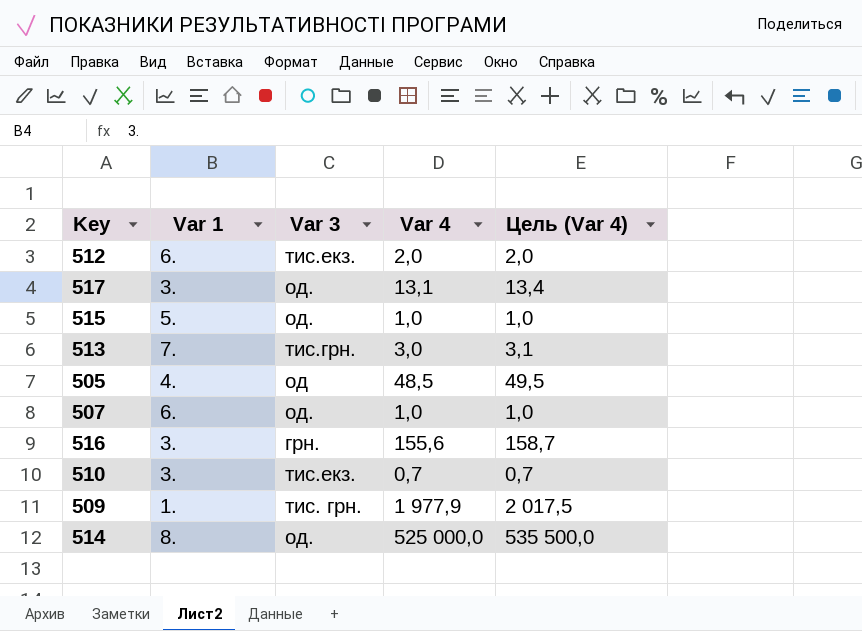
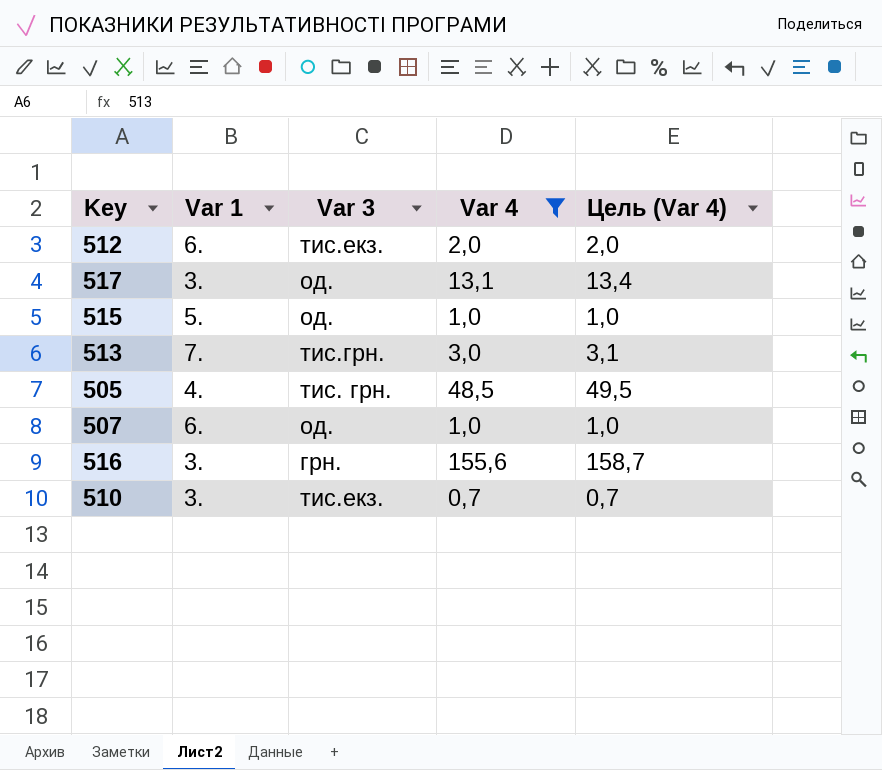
filter: none -> Var 4 <= 155,6
505 | Var 3: од -> тис. грн.

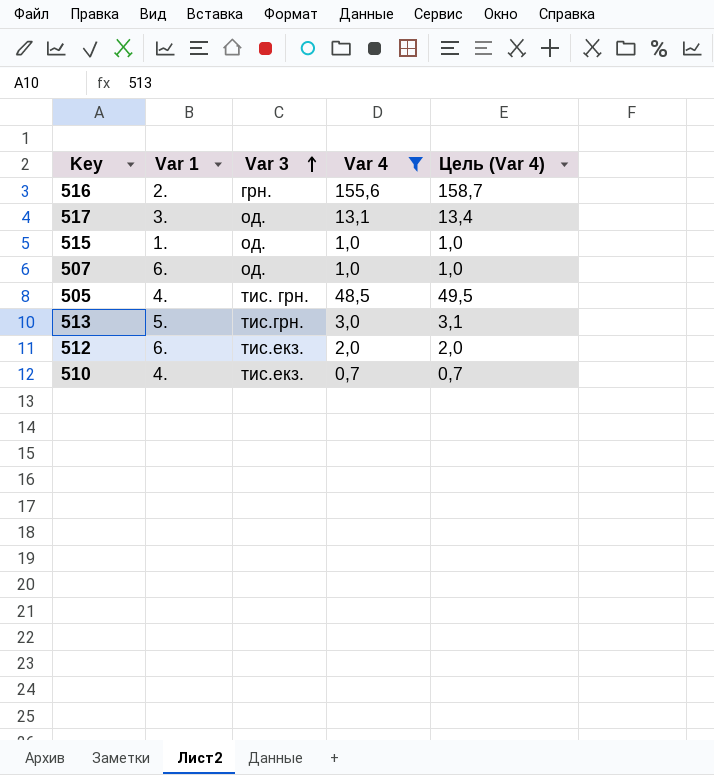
row order: none -> Var 3 ascending
516 | Var 1: 3. -> 2.
515 | Var 1: 5. -> 1.
513 | Var 1: 7. -> 5.
510 | Var 1: 3. -> 4.

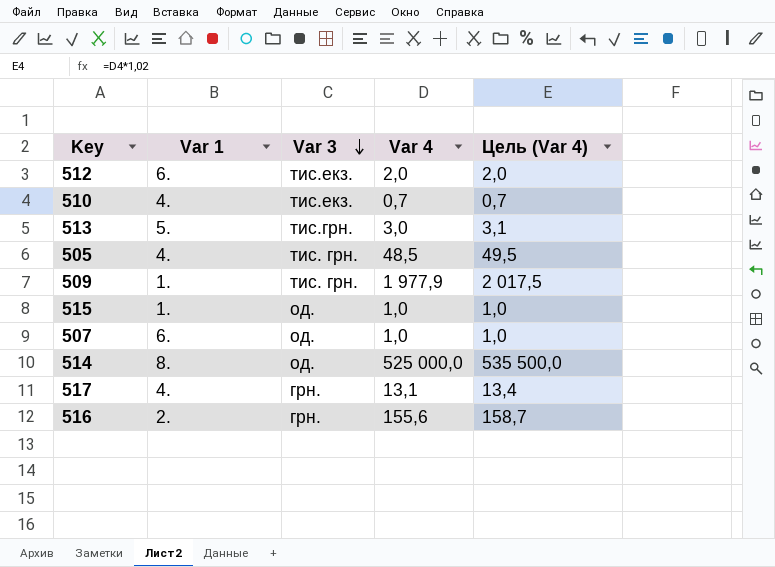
filter: Var 4 <= 155,6 -> none
row order: Var 3 ascending -> Var 3 descending
517 | Var 1: 3. -> 4.
517 | Var 3: од. -> грн.

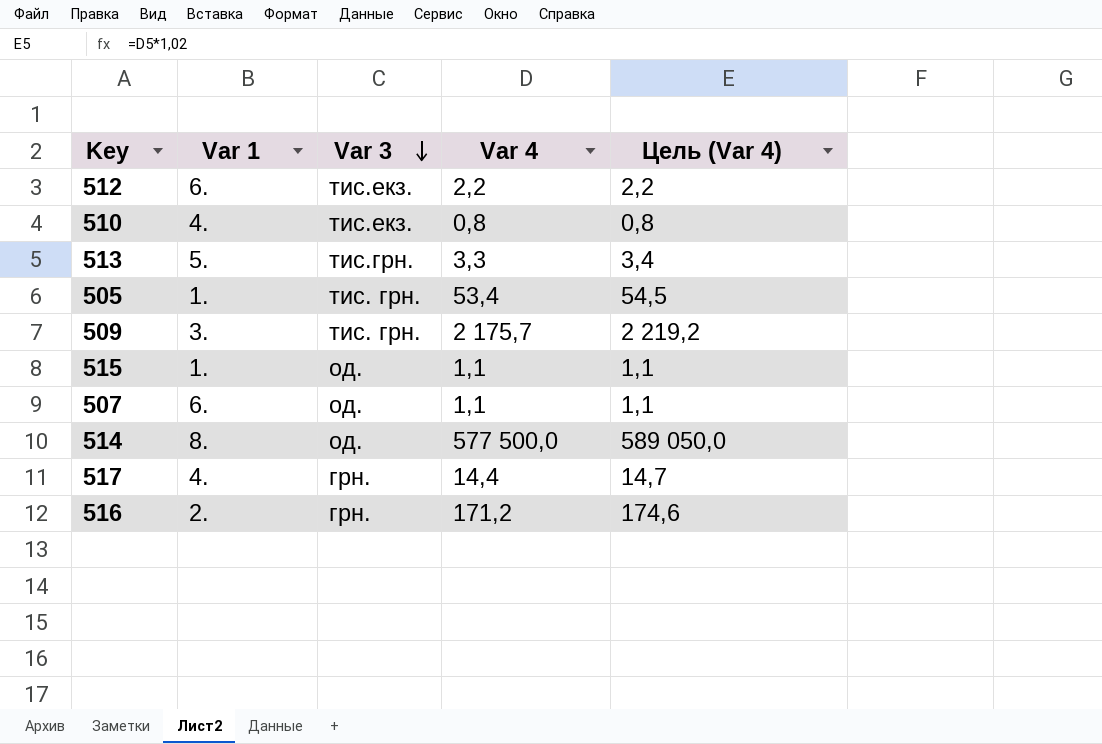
512 | Var 4: 2,0 -> 2,2
512 | Цель (Var 4): 2,0 -> 2,2
510 | Var 4: 0,7 -> 0,8
510 | Цель (Var 4): 0,7 -> 0,8
513 | Var 4: 3,0 -> 3,3
513 | Цель (Var 4): 3,1 -> 3,4
505 | Var 1: 4. -> 1.
505 | Var 4: 48,5 -> 53,4
505 | Цель (Var 4): 49,5 -> 54,5
509 | Var 1: 1. -> 3.
509 | Var 4: 1 977,9 -> 2 175,7
509 | Цель (Var 4): 2 017,5 -> 2 219,2
515 | Var 4: 1,0 -> 1,1
515 | Цель (Var 4): 1,0 -> 1,1
507 | Var 4: 1,0 -> 1,1
507 | Цель (Var 4): 1,0 -> 1,1
514 | Var 4: 525 000,0 -> 577 500,0
514 | Цель (Var 4): 535 500,0 -> 589 050,0
517 | Var 4: 13,1 -> 14,4
517 | Цель (Var 4): 13,4 -> 14,7
516 | Var 4: 155,6 -> 171,2
516 | Цель (Var 4): 158,7 -> 174,6

